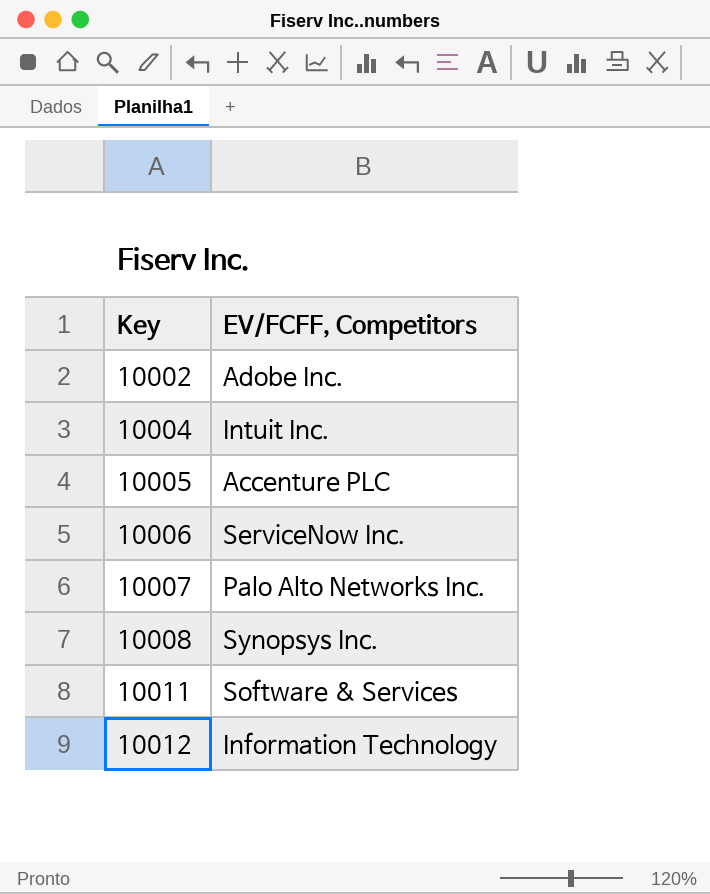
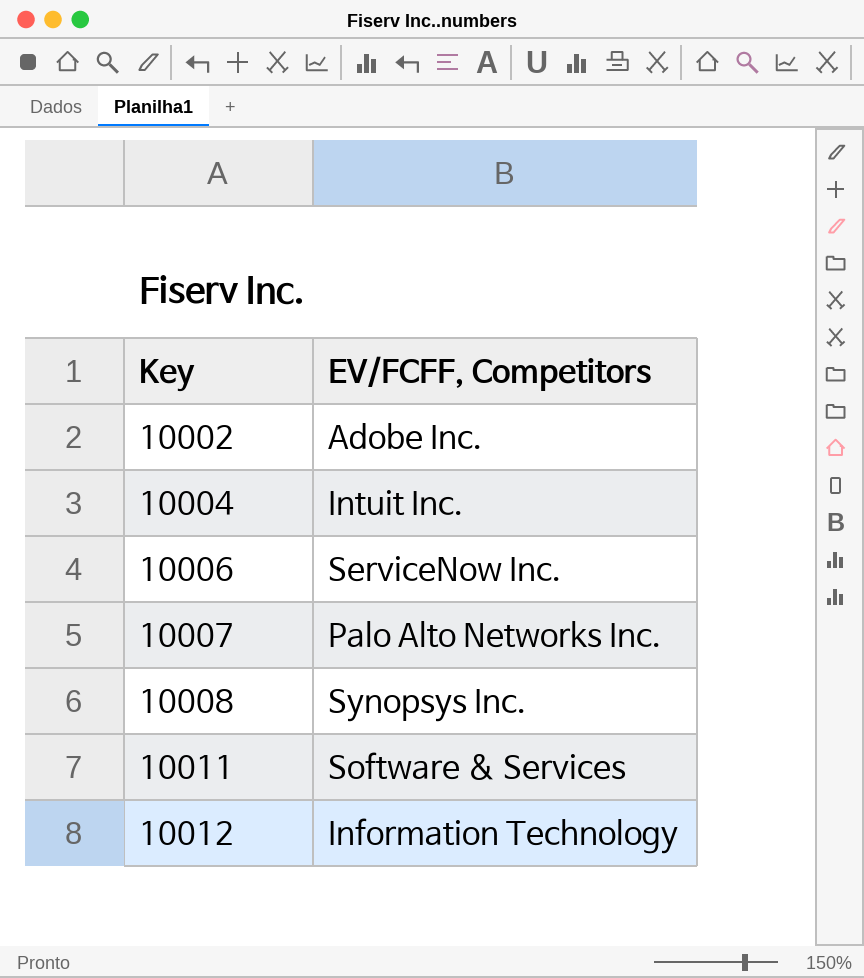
row 10005: Accenture PLC -> none

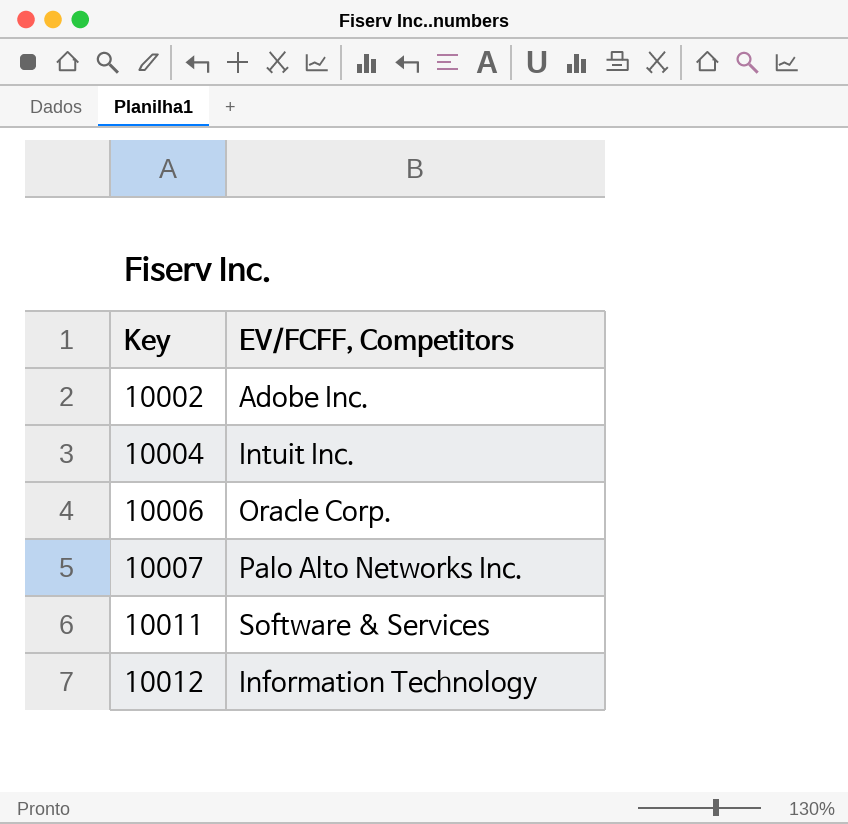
row 10008: Synopsys Inc. -> none
10006 | EV/FCFF, Competitors: ServiceNow Inc. -> Oracle Corp.

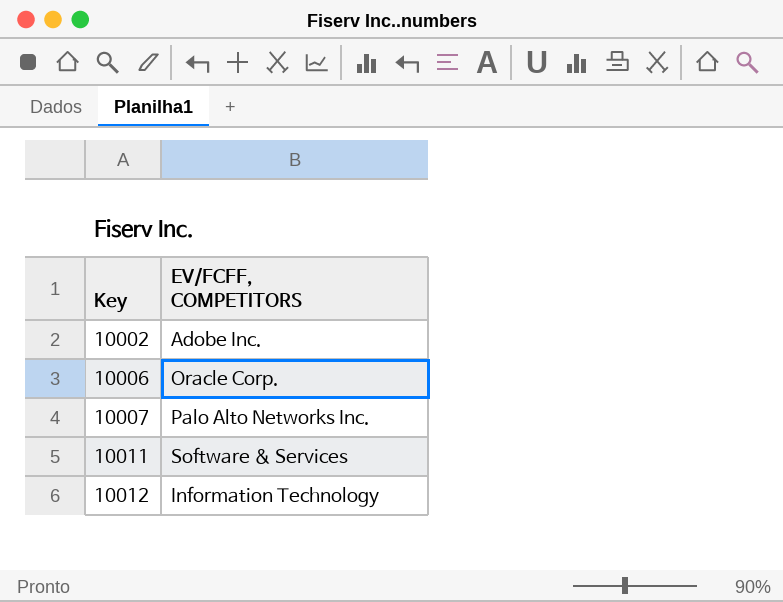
column name: EV/FCFF, Competitors -> EV/FCFF, COMPETITORS
row 10004: Intuit Inc. -> none

